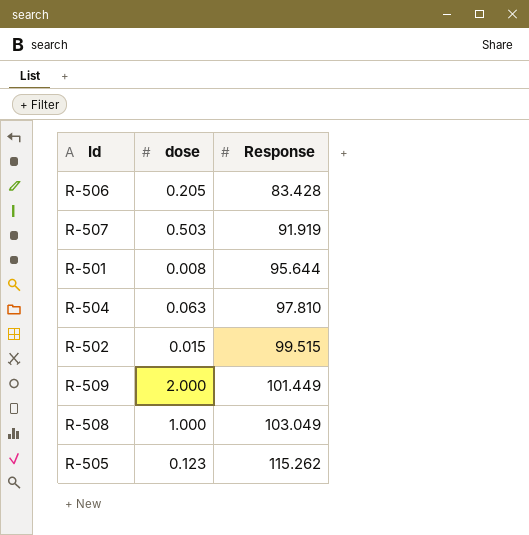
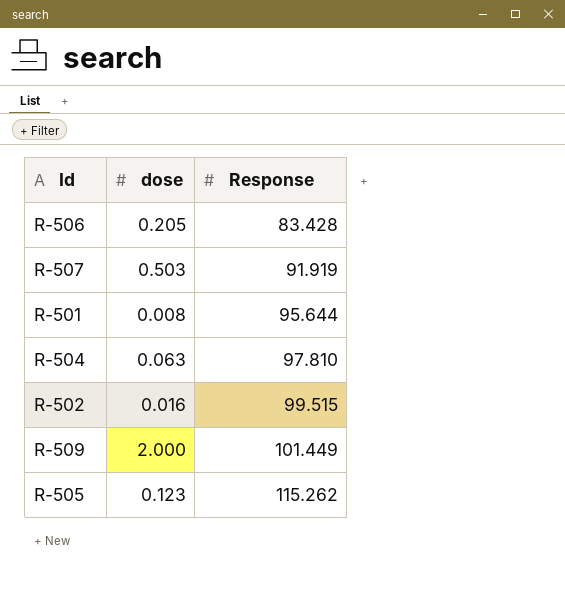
row R-508: 1.000 | 103.049 -> none
R-502 | dose: 0.015 -> 0.016

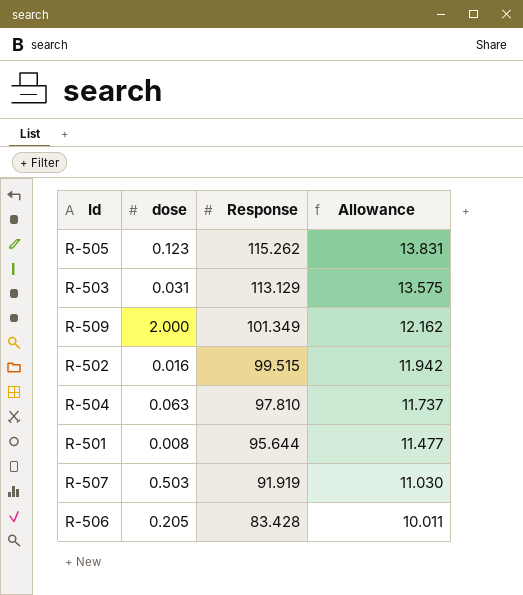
row order: Response ascending -> Response descending
column Allowance | formula: none -> [Response] * 0.12
row R-503: none -> 0.031 | 113.129 | 13.575
R-509 | Response: 101.449 -> 101.349

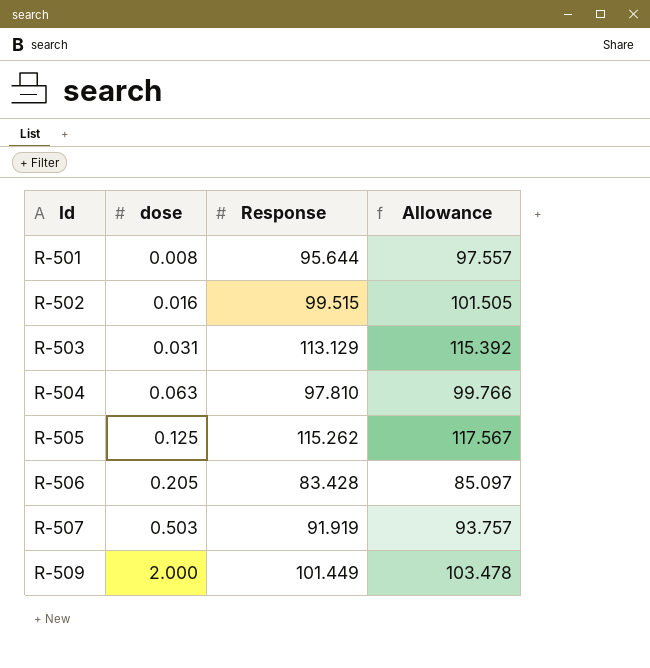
row order: Response descending -> Id ascending
column Allowance | formula: [Response] * 0.12 -> [Response] * 1.02
R-505 | dose: 0.123 -> 0.125
R-509 | Response: 101.349 -> 101.449

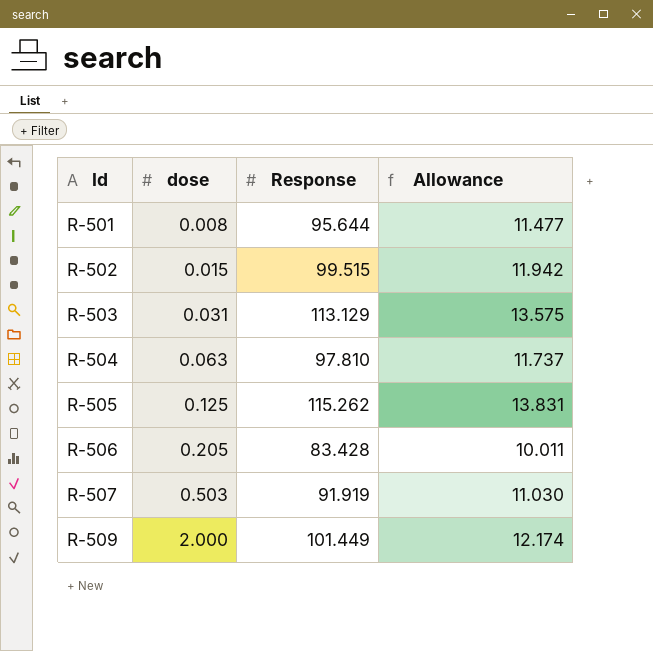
column Allowance | formula: [Response] * 1.02 -> [Response] * 0.12
R-502 | dose: 0.016 -> 0.015

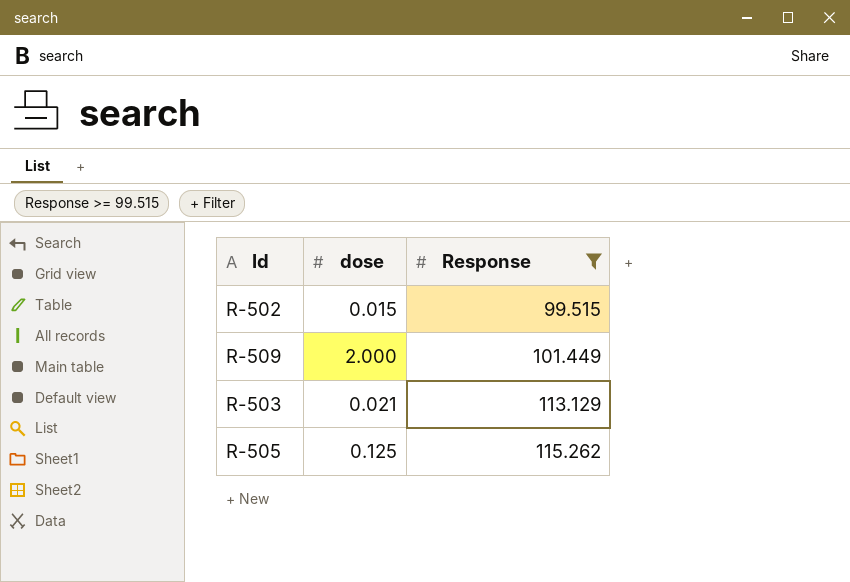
filter: none -> Response >= 99.515
row order: Id ascending -> Response ascending
column Allowance | formula: [Response] * 0.12 -> none
R-503 | dose: 0.031 -> 0.021

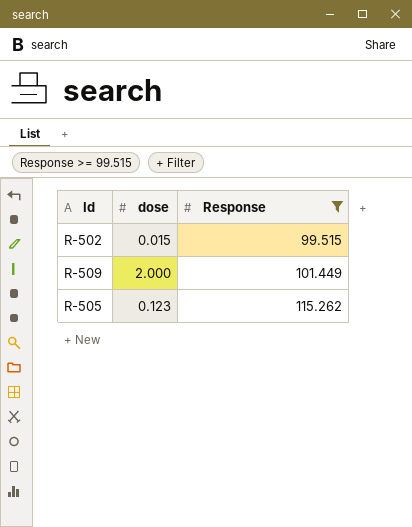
row R-503: 0.021 | 113.129 -> none
R-505 | dose: 0.125 -> 0.123

